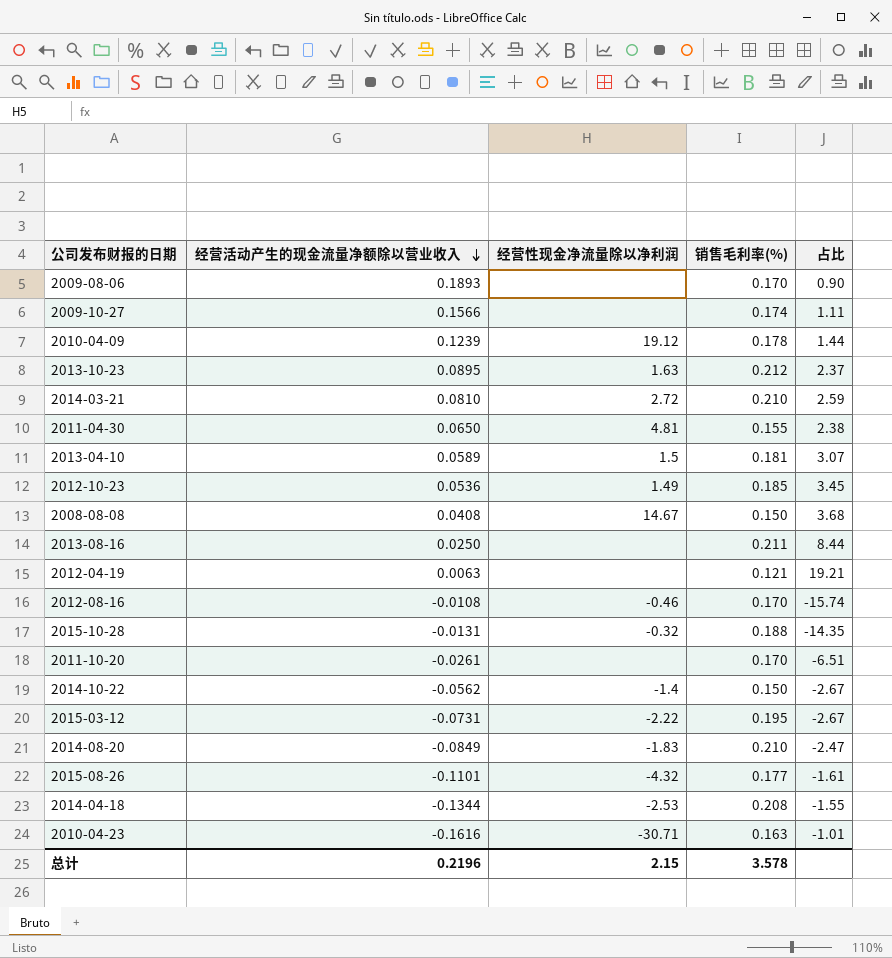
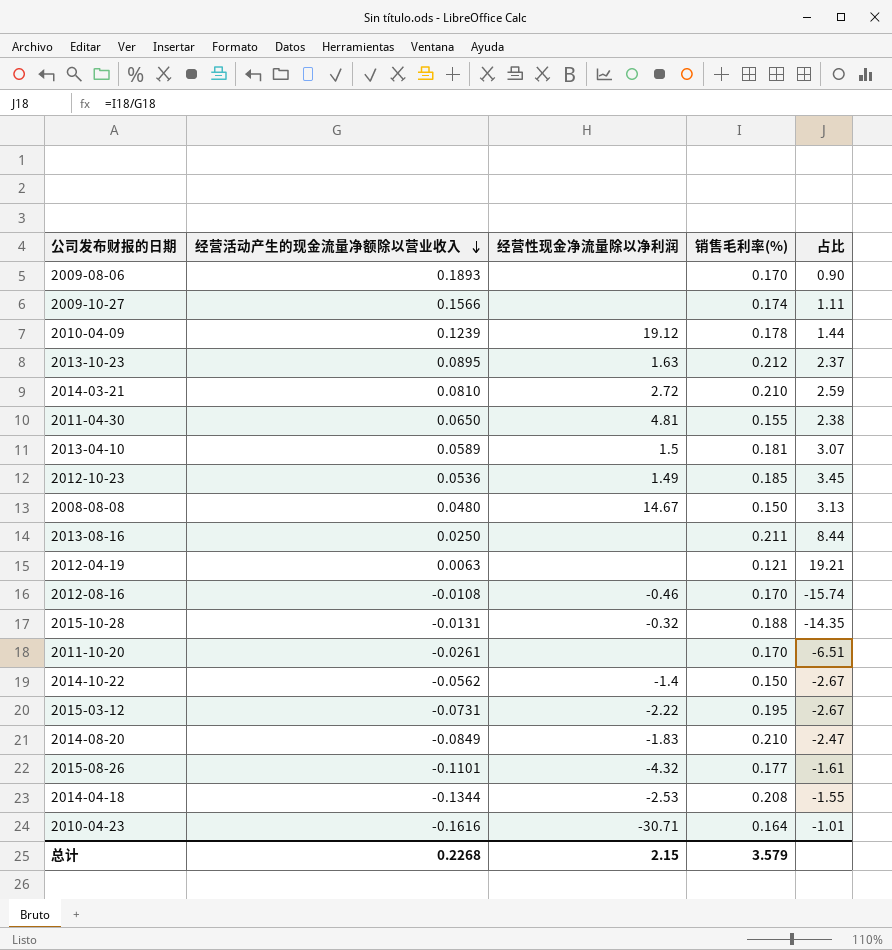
2008-08-08 | 经营活动产生的现金流量净额除以营业收入: 0.0408 -> 0.0480
2008-08-08 | 占比: 3.68 -> 3.13
2010-04-23 | 销售毛利率(%): 0.163 -> 0.164
总计 | 经营活动产生的现金流量净额除以营业收入: 0.2196 -> 0.2268
总计 | 销售毛利率(%): 3.578 -> 3.579

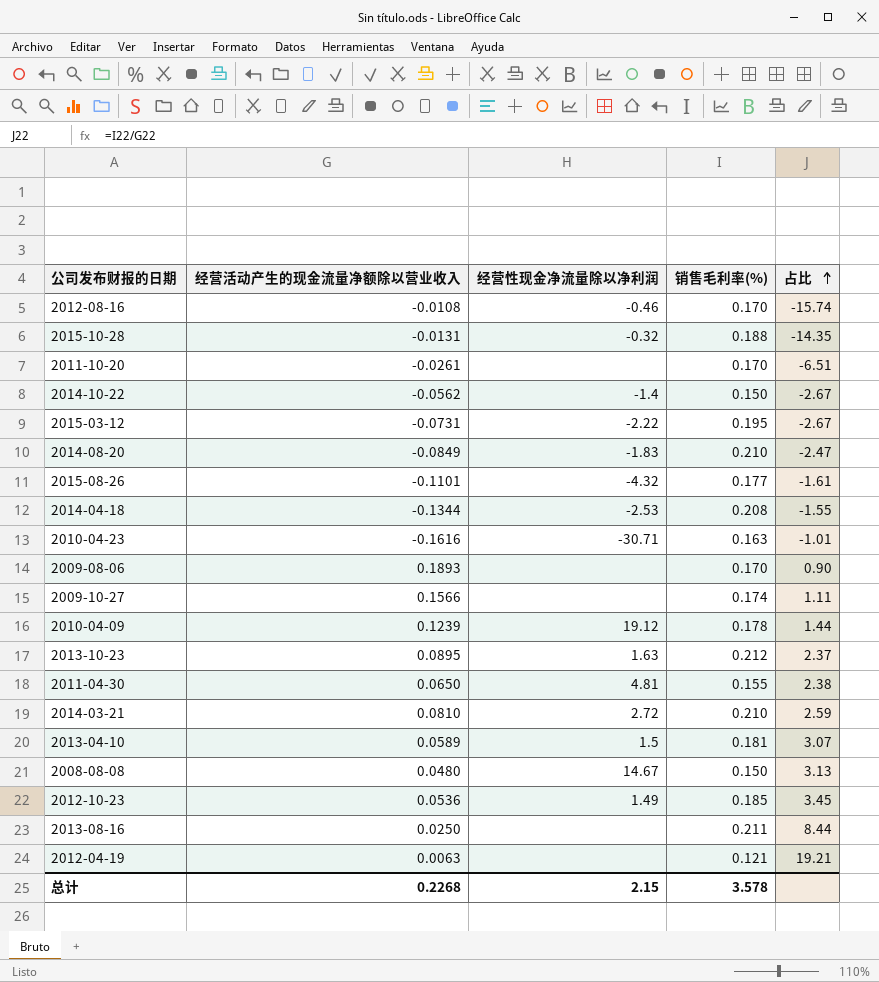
row order: 经营活动产生的现金流量净额除以营业收入 descending -> 占比 ascending
2010-04-23 | 销售毛利率(%): 0.164 -> 0.163
总计 | 销售毛利率(%): 3.579 -> 3.578

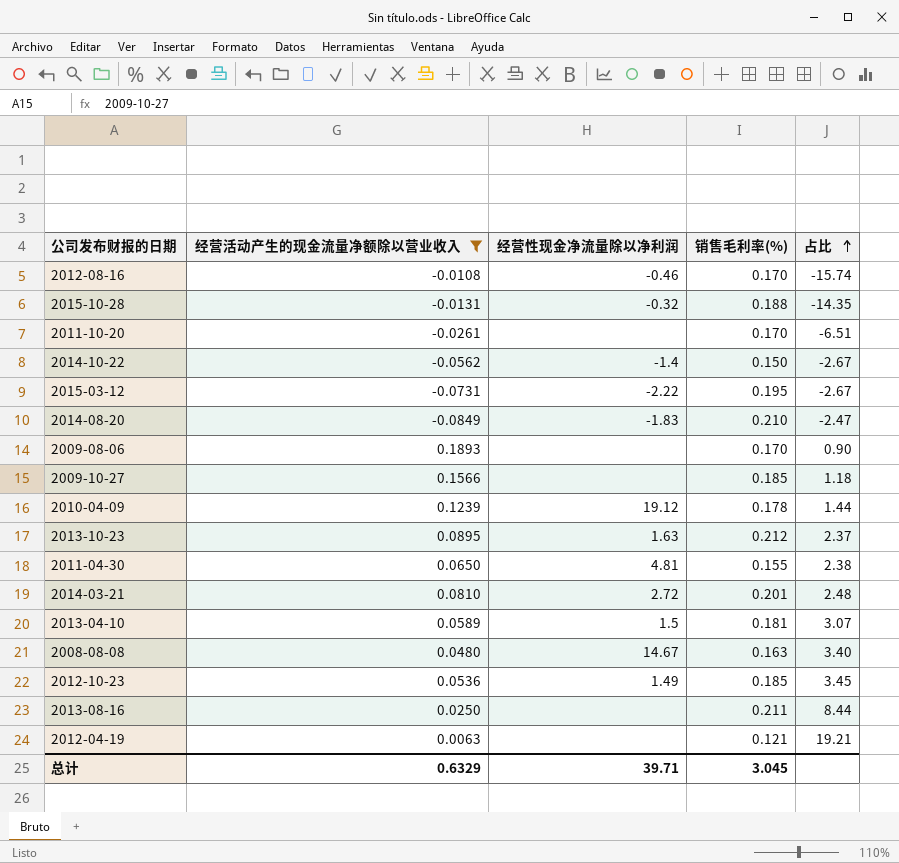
filter: none -> 经营活动产生的现金流量净额除以营业收入 >= -0.0849
2009-10-27 | 销售毛利率(%): 0.174 -> 0.185
2009-10-27 | 占比: 1.11 -> 1.18
2014-03-21 | 销售毛利率(%): 0.210 -> 0.201
2014-03-21 | 占比: 2.59 -> 2.48
2008-08-08 | 销售毛利率(%): 0.150 -> 0.163
2008-08-08 | 占比: 3.13 -> 3.40
总计 | 经营活动产生的现金流量净额除以营业收入: 0.2268 -> 0.6329
总计 | 经营性现金净流量除以净利润: 2.15 -> 39.71
总计 | 销售毛利率(%): 3.578 -> 3.045

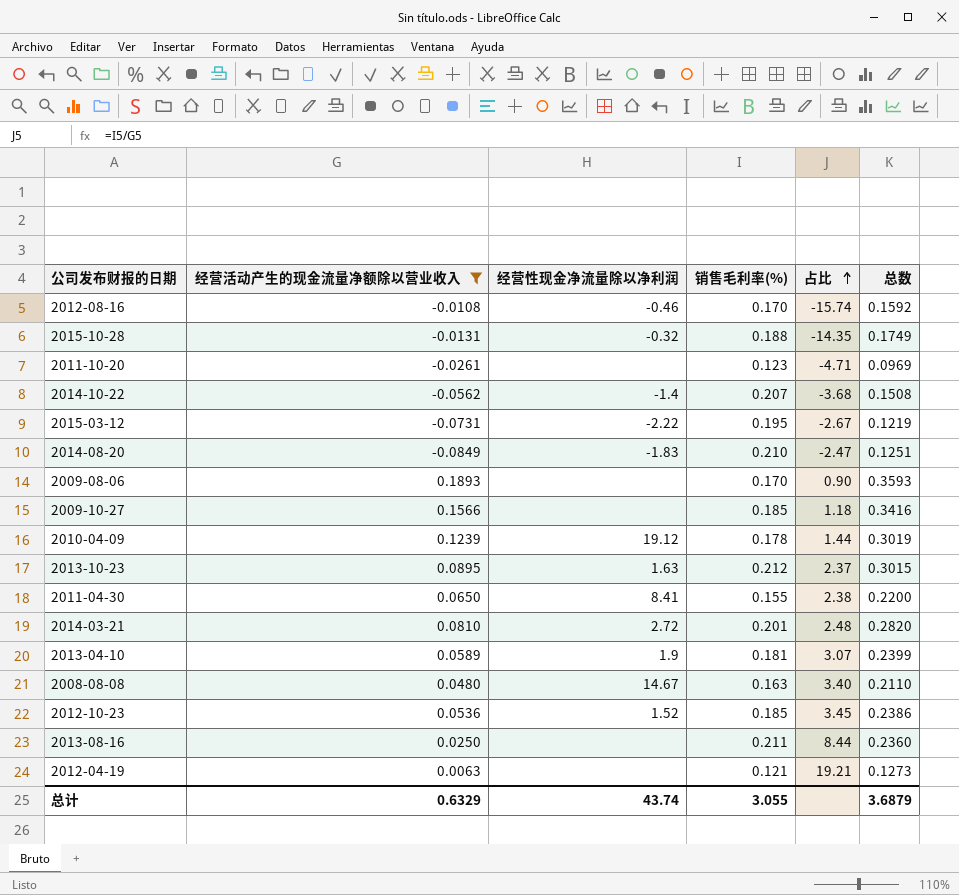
column 总数 | formula: none -> [经营活动产生的现金流量净额除以营业收入] + [销售毛利率(%)]
2011-10-20 | 销售毛利率(%): 0.170 -> 0.123
2011-10-20 | 占比: -6.51 -> -4.71
2014-10-22 | 销售毛利率(%): 0.150 -> 0.207
2014-10-22 | 占比: -2.67 -> -3.68
2011-04-30 | 经营性现金净流量除以净利润: 4.81 -> 8.41
2013-04-10 | 经营性现金净流量除以净利润: 1.5 -> 1.9
2012-10-23 | 经营性现金净流量除以净利润: 1.49 -> 1.52
总计 | 经营性现金净流量除以净利润: 39.71 -> 43.74
总计 | 销售毛利率(%): 3.045 -> 3.055

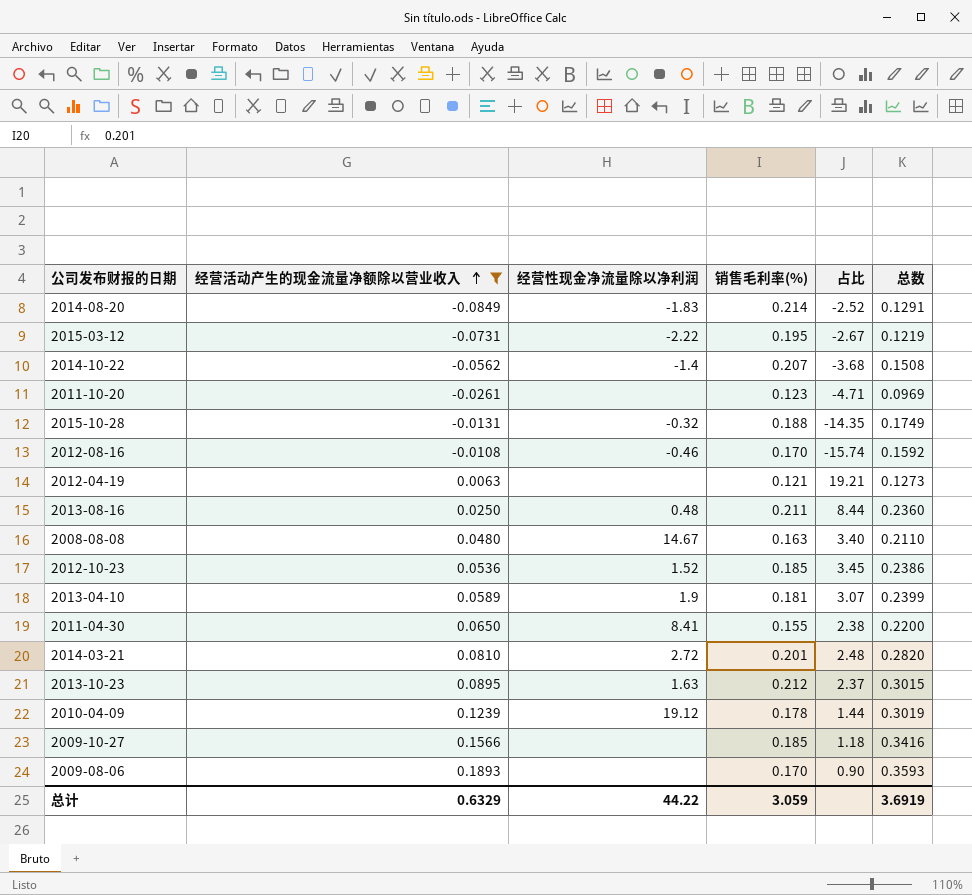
row order: 占比 ascending -> 经营活动产生的现金流量净额除以营业收入 ascending
2014-08-20 | 销售毛利率(%): 0.210 -> 0.214
2014-08-20 | 占比: -2.47 -> -2.52
2014-08-20 | 总数: 0.1251 -> 0.1291
2013-08-16 | 经营性现金净流量除以净利润: none -> 0.48
总计 | 经营性现金净流量除以净利润: 43.74 -> 44.22
总计 | 销售毛利率(%): 3.055 -> 3.059
总计 | 总数: 3.6879 -> 3.6919

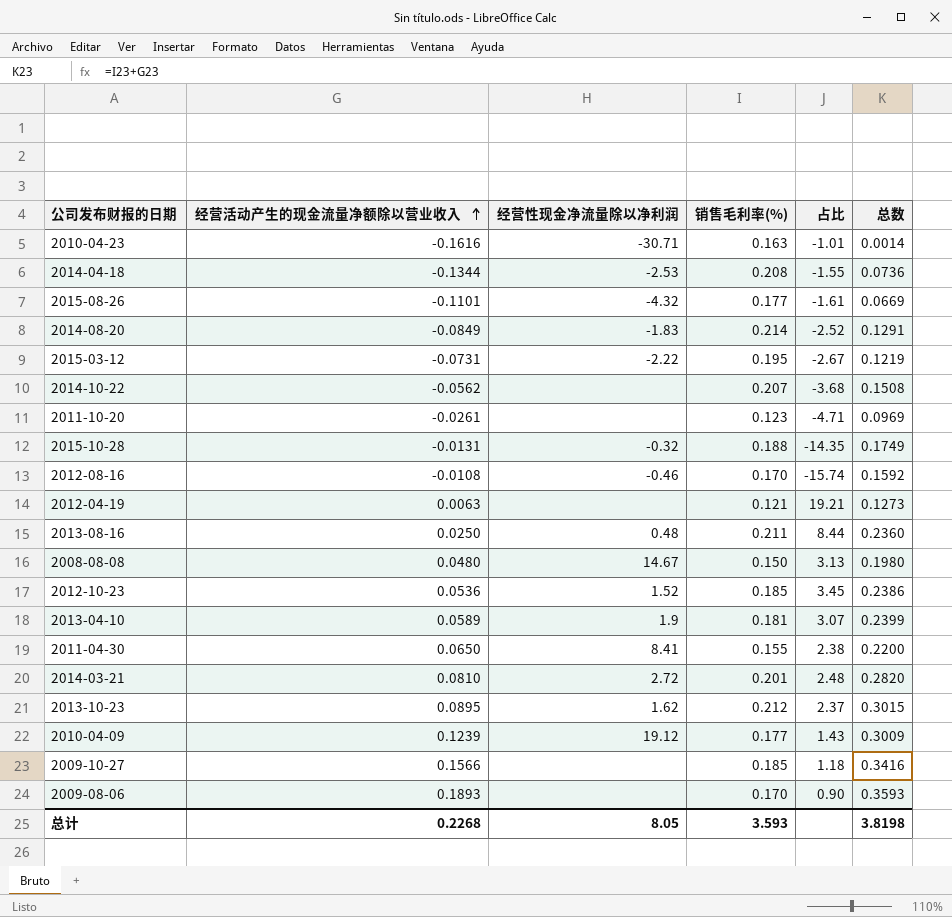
filter: 经营活动产生的现金流量净额除以营业收入 >= -0.0849 -> none
2014-10-22 | 经营性现金净流量除以净利润: -1.4 -> none
2008-08-08 | 销售毛利率(%): 0.163 -> 0.150
2008-08-08 | 占比: 3.40 -> 3.13
2008-08-08 | 总数: 0.2110 -> 0.1980
2013-10-23 | 经营性现金净流量除以净利润: 1.63 -> 1.62
2010-04-09 | 销售毛利率(%): 0.178 -> 0.177
2010-04-09 | 占比: 1.44 -> 1.43
2010-04-09 | 总数: 0.3019 -> 0.3009
总计 | 经营活动产生的现金流量净额除以营业收入: 0.6329 -> 0.2268
总计 | 经营性现金净流量除以净利润: 44.22 -> 8.05
总计 | 销售毛利率(%): 3.059 -> 3.593
总计 | 总数: 3.6919 -> 3.8198

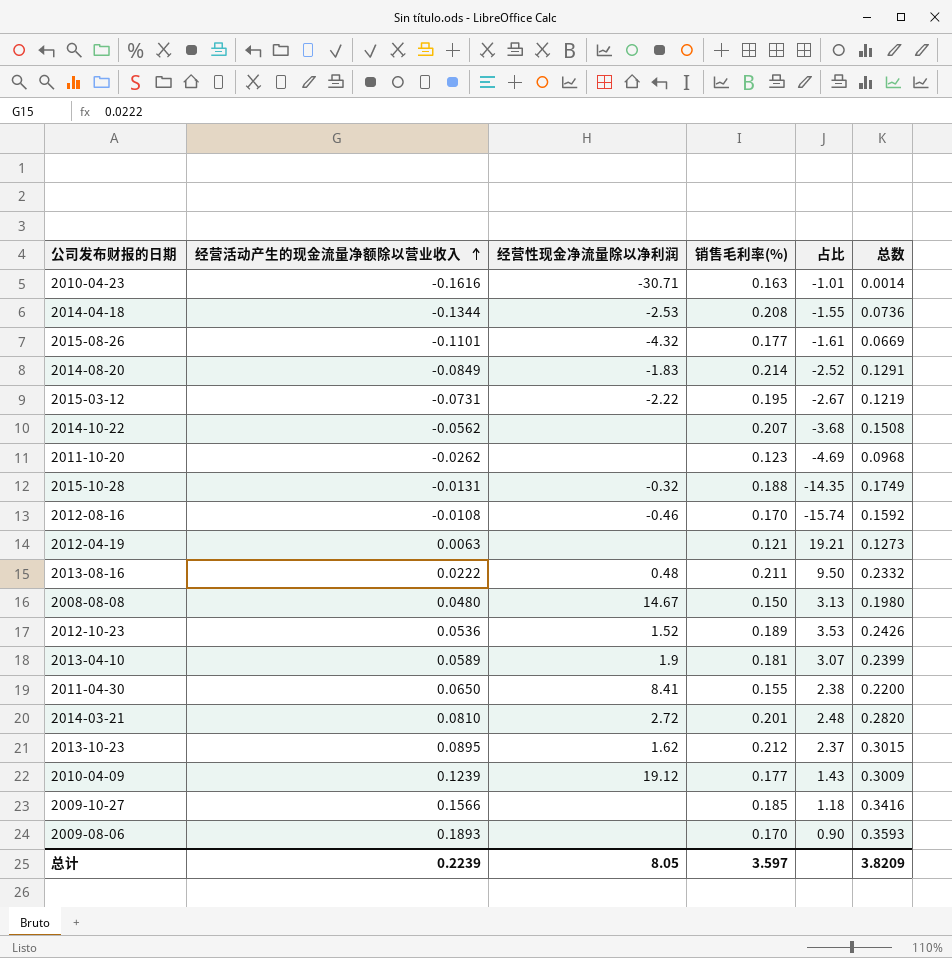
2011-10-20 | 经营活动产生的现金流量净额除以营业收入: -0.0261 -> -0.0262
2011-10-20 | 占比: -4.71 -> -4.69
2011-10-20 | 总数: 0.0969 -> 0.0968
2013-08-16 | 经营活动产生的现金流量净额除以营业收入: 0.0250 -> 0.0222
2013-08-16 | 占比: 8.44 -> 9.50
2013-08-16 | 总数: 0.2360 -> 0.2332
2012-10-23 | 销售毛利率(%): 0.185 -> 0.189
2012-10-23 | 占比: 3.45 -> 3.53
2012-10-23 | 总数: 0.2386 -> 0.2426
总计 | 经营活动产生的现金流量净额除以营业收入: 0.2268 -> 0.2239
总计 | 销售毛利率(%): 3.593 -> 3.597
总计 | 总数: 3.8198 -> 3.8209

